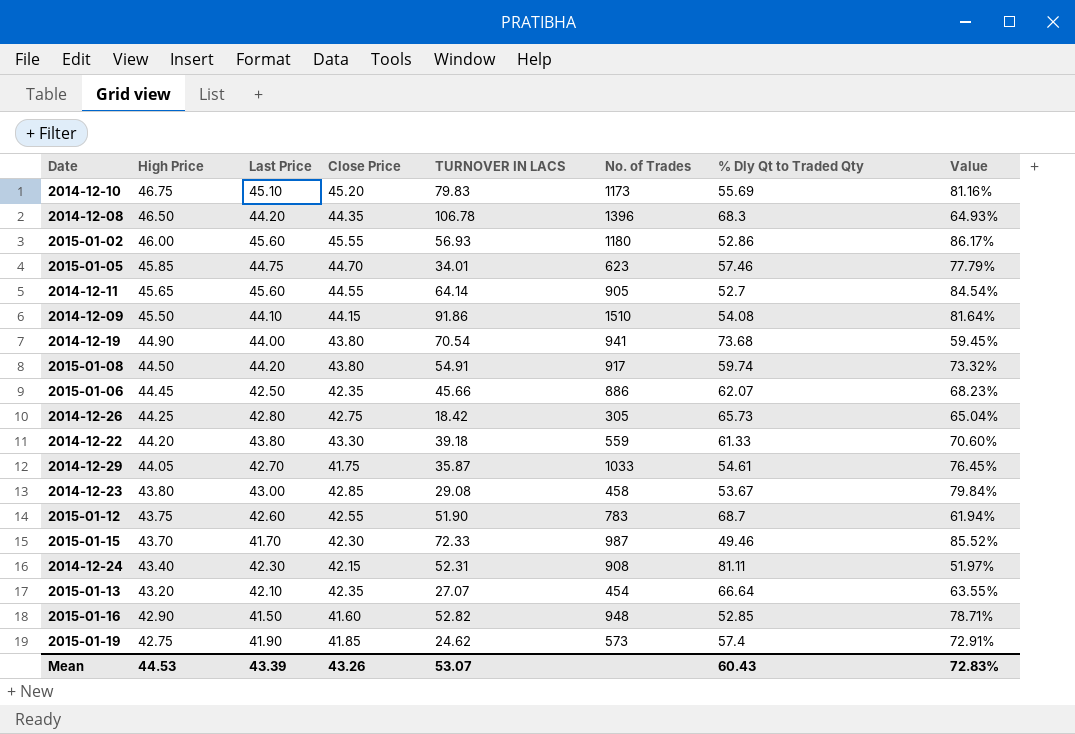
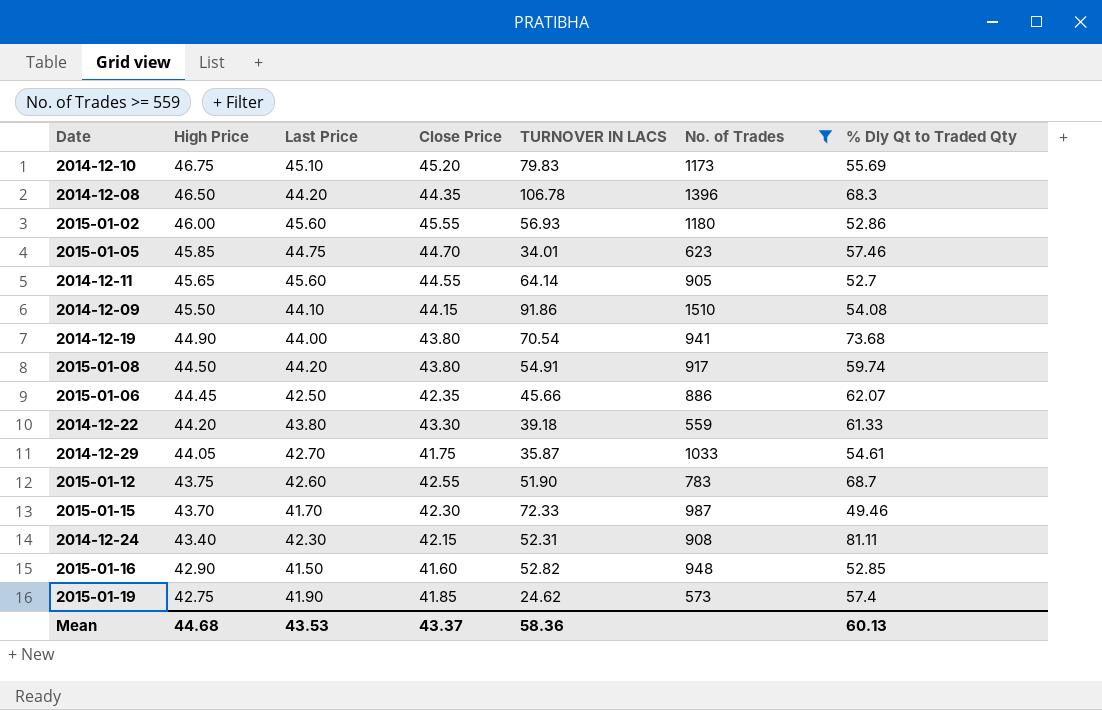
filter: none -> No. of Trades >= 559
column Value | formula: [Close Price] / [% Dly Qt to Traded Qty] -> none
Mean | High Price: 44.53 -> 44.68
Mean | Last Price: 43.39 -> 43.53
Mean | Close Price: 43.26 -> 43.37
Mean | TURNOVER IN LACS: 53.07 -> 58.36
Mean | % Dly Qt to Traded Qty: 60.43 -> 60.13

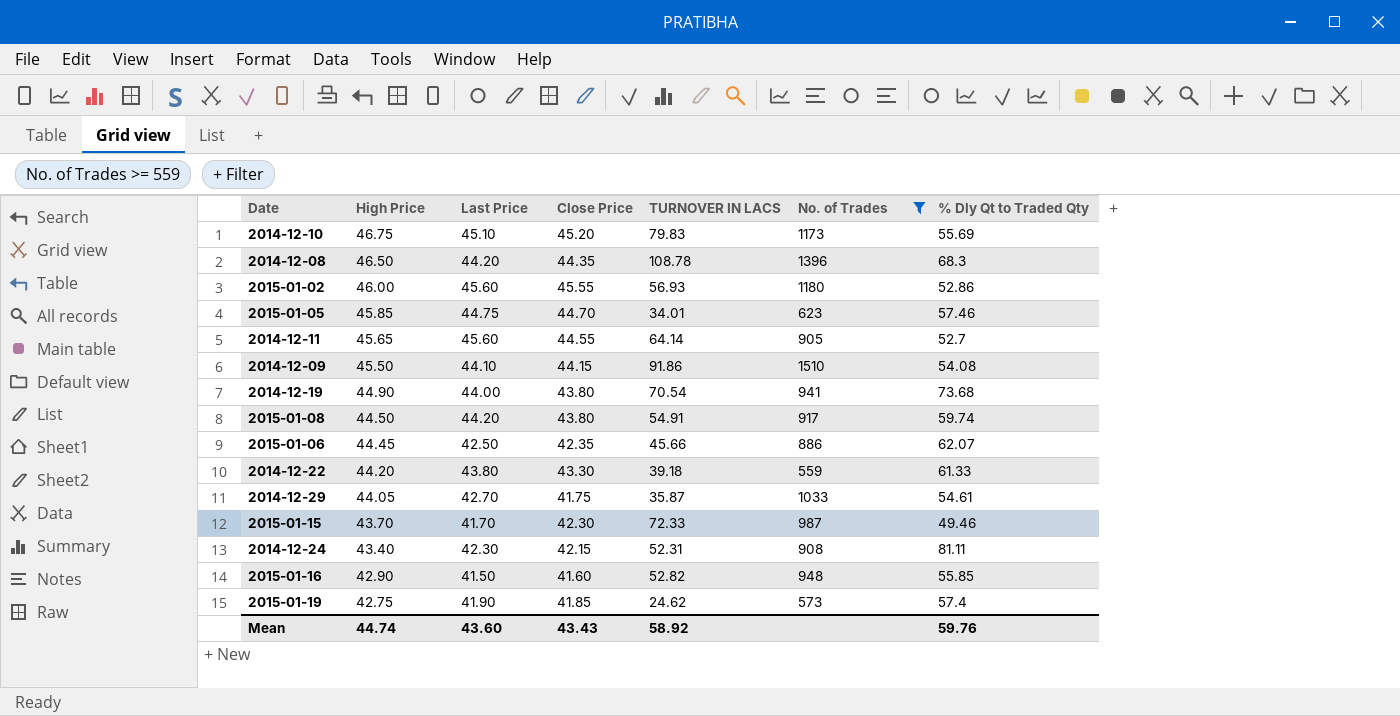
row 2015-01-12: 43.75 | 42.60 | 42.55 | 51.90 | 783 | 68.7 -> none
2014-12-08 | TURNOVER IN LACS: 106.78 -> 108.78
2015-01-16 | % Dly Qt to Traded Qty: 52.85 -> 55.85
Mean | High Price: 44.68 -> 44.74
Mean | Last Price: 43.53 -> 43.60
Mean | Close Price: 43.37 -> 43.43
Mean | TURNOVER IN LACS: 58.36 -> 58.92
Mean | % Dly Qt to Traded Qty: 60.13 -> 59.76

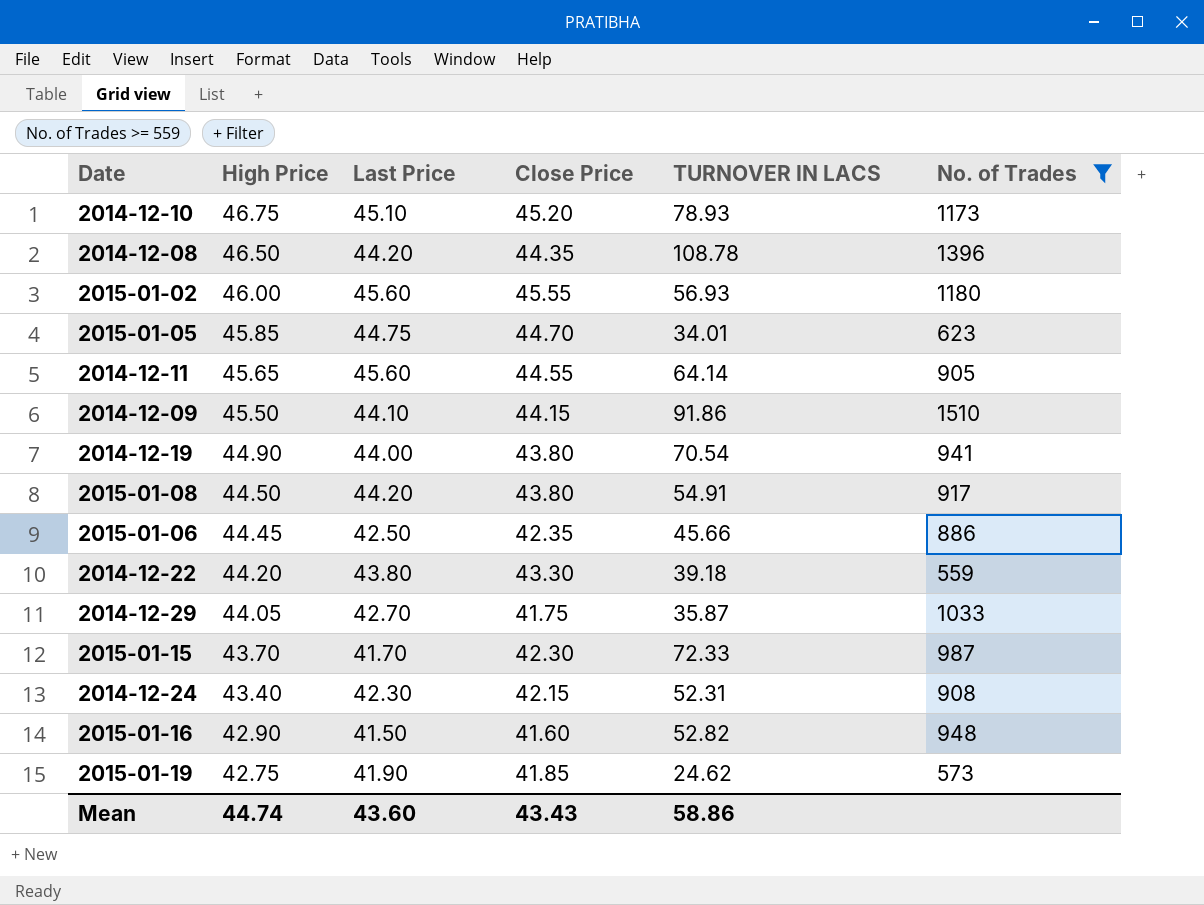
column % Dly Qt to Traded Qty | position: 7 -> none
2014-12-10 | TURNOVER IN LACS: 79.83 -> 78.93
Mean | TURNOVER IN LACS: 58.92 -> 58.86

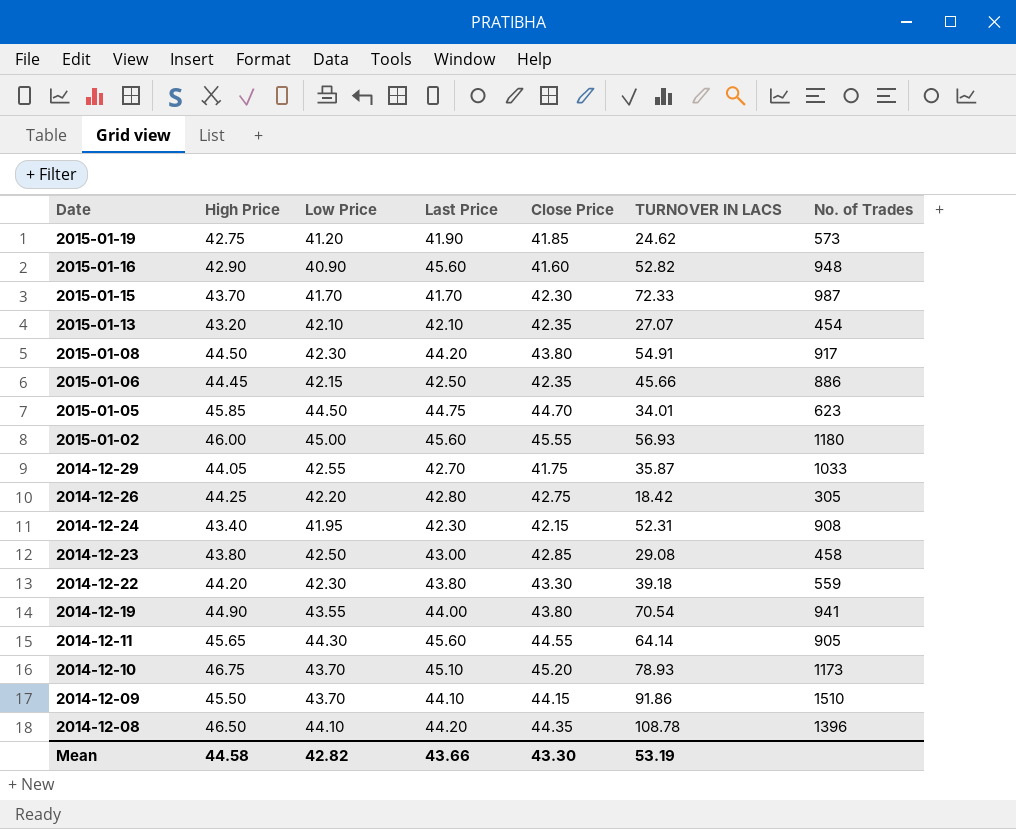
filter: No. of Trades >= 559 -> none
row order: High Price descending -> Date descending
column Low Price | position: none -> 3
2015-01-16 | Last Price: 41.50 -> 45.60
Mean | High Price: 44.74 -> 44.58
Mean | Last Price: 43.60 -> 43.66
Mean | Close Price: 43.43 -> 43.30
Mean | TURNOVER IN LACS: 58.86 -> 53.19

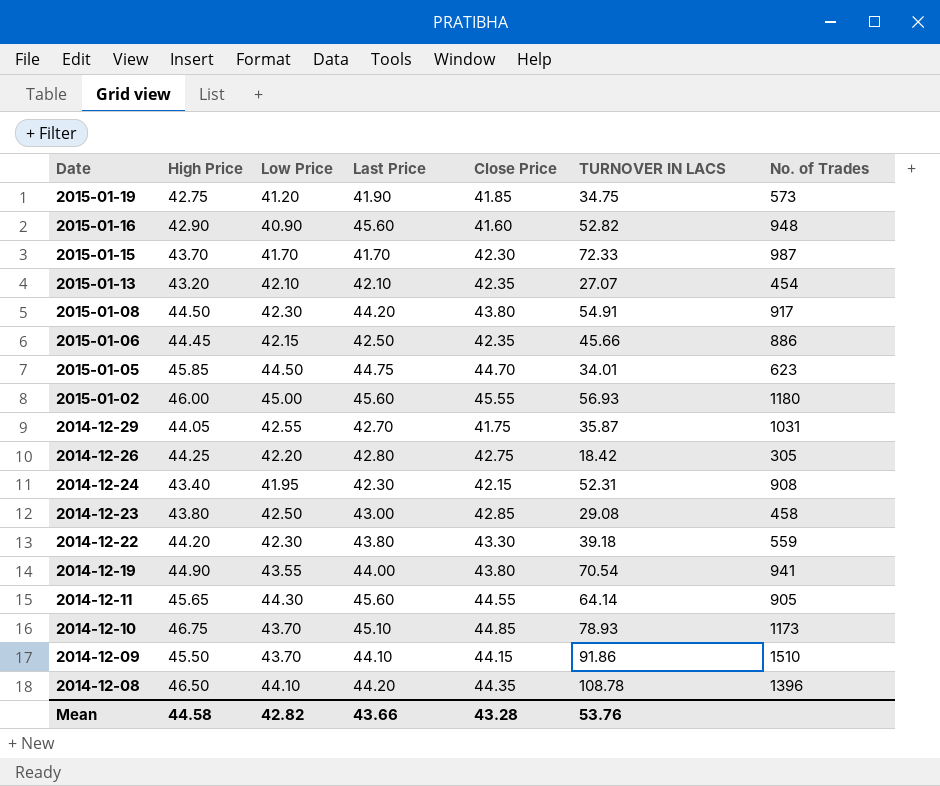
2015-01-19 | TURNOVER IN LACS: 24.62 -> 34.75
2014-12-29 | No. of Trades: 1033 -> 1031
2014-12-10 | Close Price: 45.20 -> 44.85
Mean | Close Price: 43.30 -> 43.28
Mean | TURNOVER IN LACS: 53.19 -> 53.76

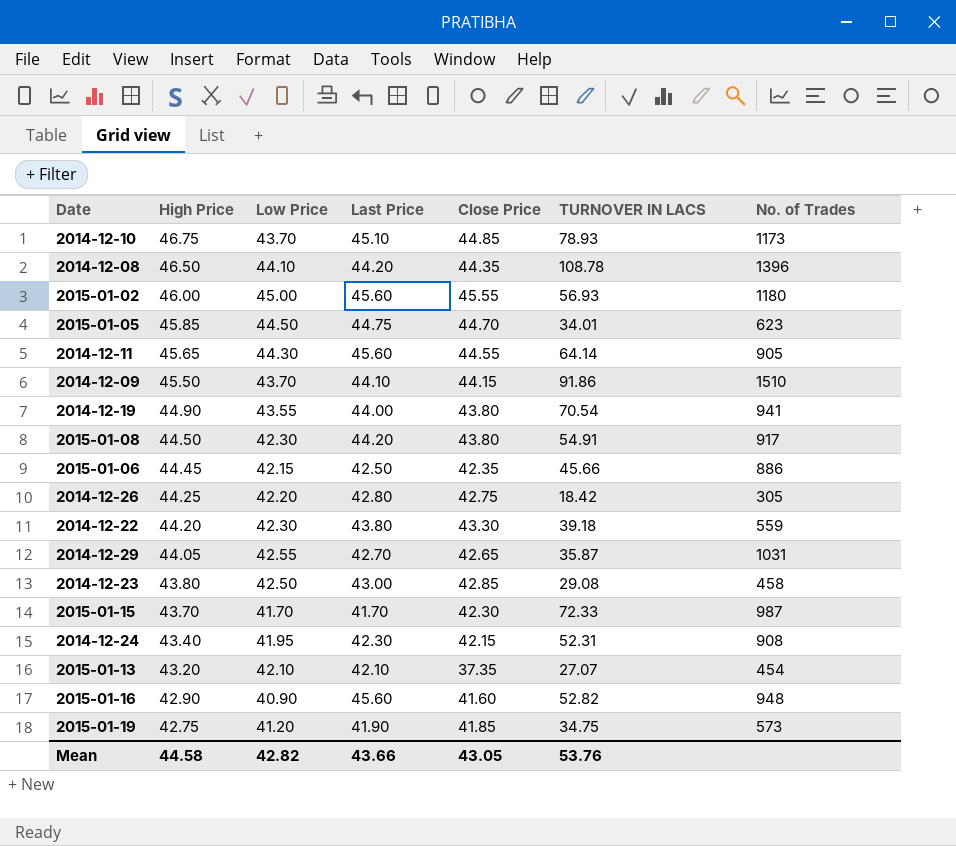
row order: Date descending -> High Price descending
2014-12-29 | Close Price: 41.75 -> 42.65
2015-01-13 | Close Price: 42.35 -> 37.35
Mean | Close Price: 43.28 -> 43.05

